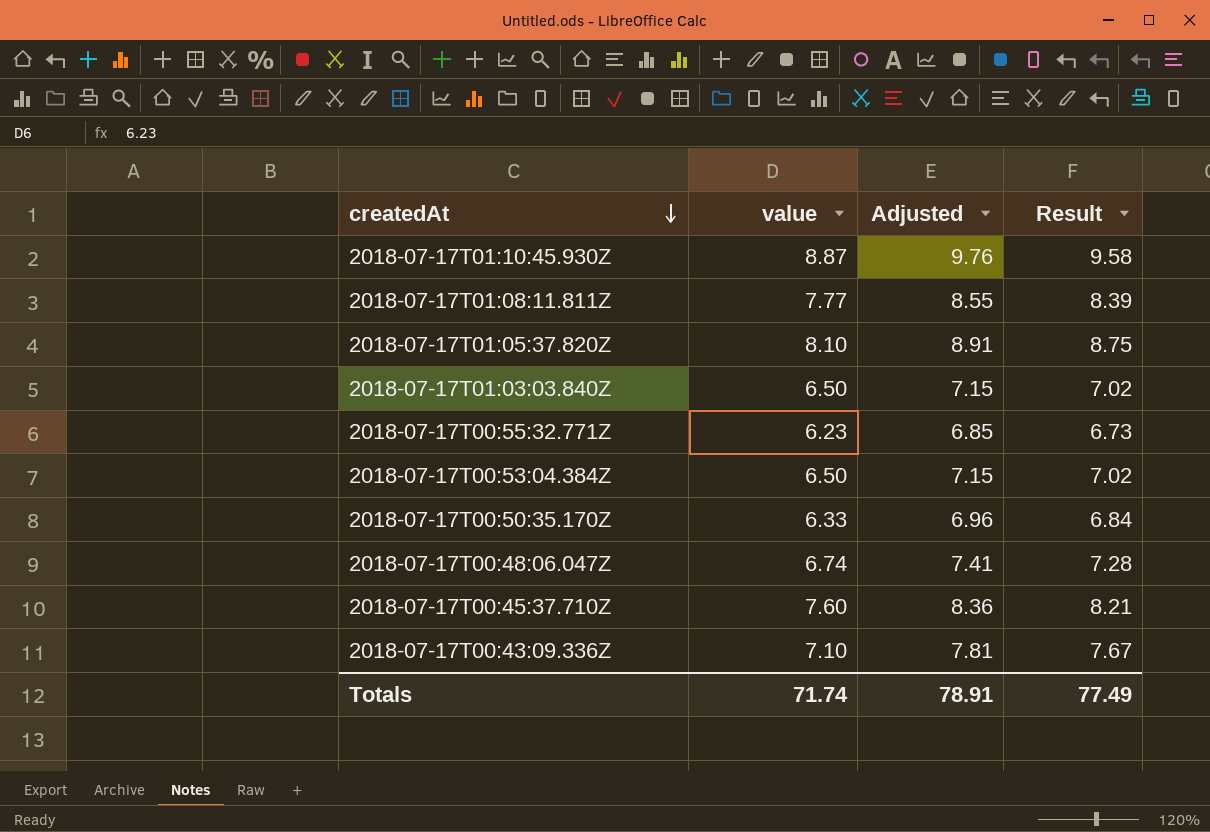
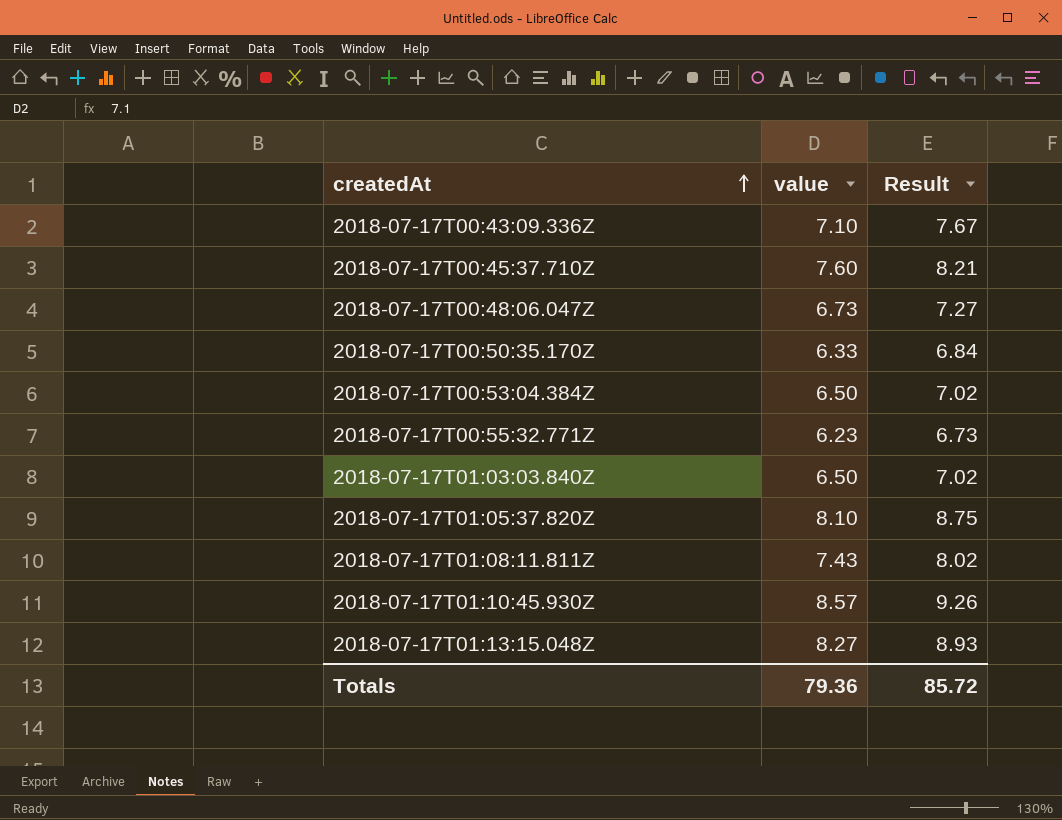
row order: createdAt descending -> createdAt ascending
column Adjusted | formula: [value] * 1.1 -> none
2018-07-17T00:48:06.047Z | value: 6.74 -> 6.73
2018-07-17T00:48:06.047Z | Result: 7.28 -> 7.27
2018-07-17T01:08:11.811Z | value: 7.77 -> 7.43
2018-07-17T01:08:11.811Z | Result: 8.39 -> 8.02
2018-07-17T01:10:45.930Z | value: 8.87 -> 8.57
2018-07-17T01:10:45.930Z | Result: 9.58 -> 9.26
row 2018-07-17T01:13:15.048Z: none -> 8.27 | 8.93
Totals | value: 71.74 -> 79.36
Totals | Result: 77.49 -> 85.72

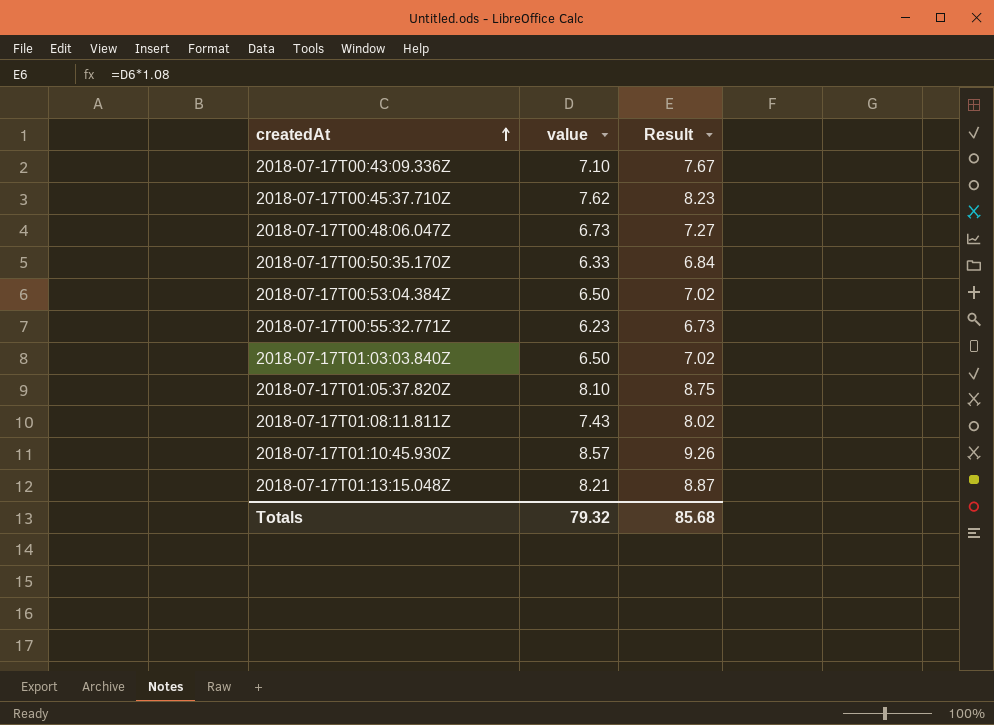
2018-07-17T00:45:37.710Z | value: 7.60 -> 7.62
2018-07-17T00:45:37.710Z | Result: 8.21 -> 8.23
2018-07-17T01:13:15.048Z | value: 8.27 -> 8.21
2018-07-17T01:13:15.048Z | Result: 8.93 -> 8.87
Totals | value: 79.36 -> 79.32
Totals | Result: 85.72 -> 85.68

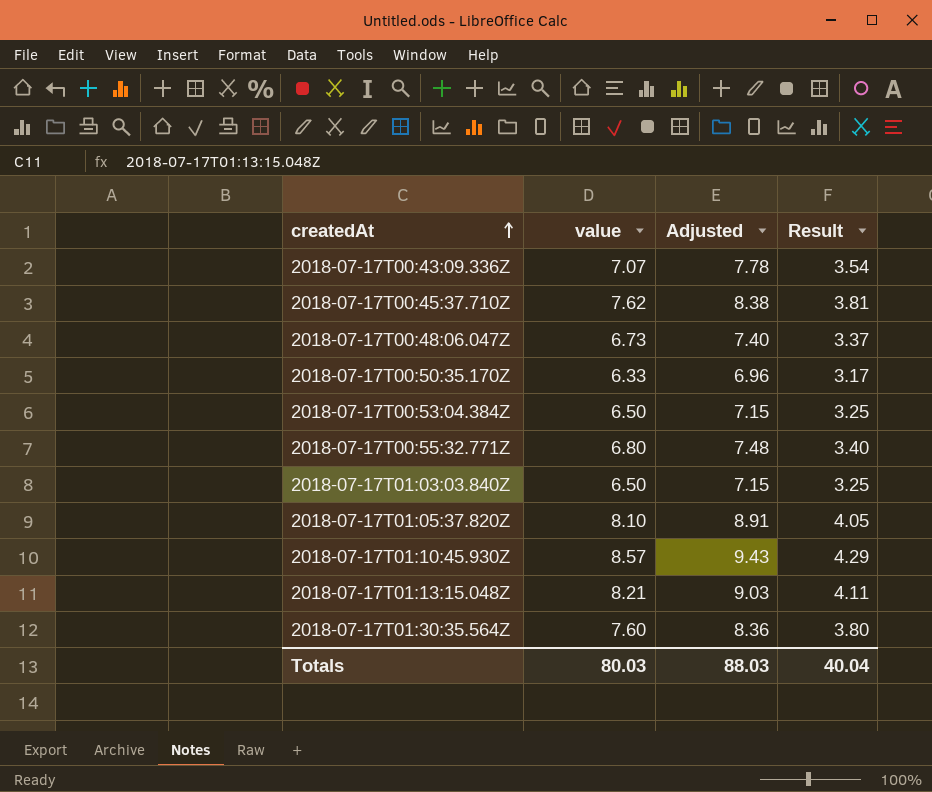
column Adjusted | formula: none -> [value] * 1.1
column Result | formula: [value] * 1.08 -> [value] * 0.5
row 2018-07-17T01:08:11.811Z: 7.43 | 8.02 -> none
2018-07-17T00:43:09.336Z | value: 7.10 -> 7.07
2018-07-17T00:55:32.771Z | value: 6.23 -> 6.80
row 2018-07-17T01:30:35.564Z: none -> 7.60 | 8.36 | 3.80
Totals | value: 79.32 -> 80.03
Totals | Result: 85.68 -> 40.04

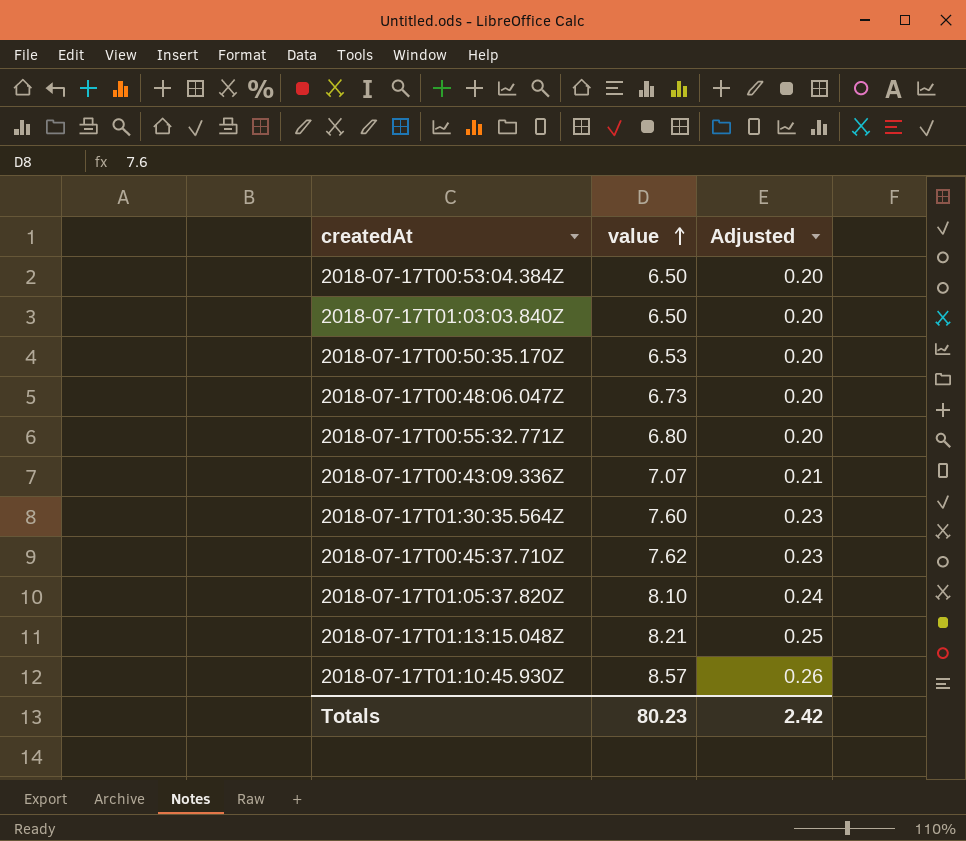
row order: createdAt ascending -> value ascending
column Result | formula: [value] * 0.5 -> none
column Adjusted | formula: [value] * 1.1 -> [value] * 0.03
2018-07-17T00:50:35.170Z | value: 6.33 -> 6.53
Totals | value: 80.03 -> 80.23
Totals | Adjusted: 88.03 -> 2.42

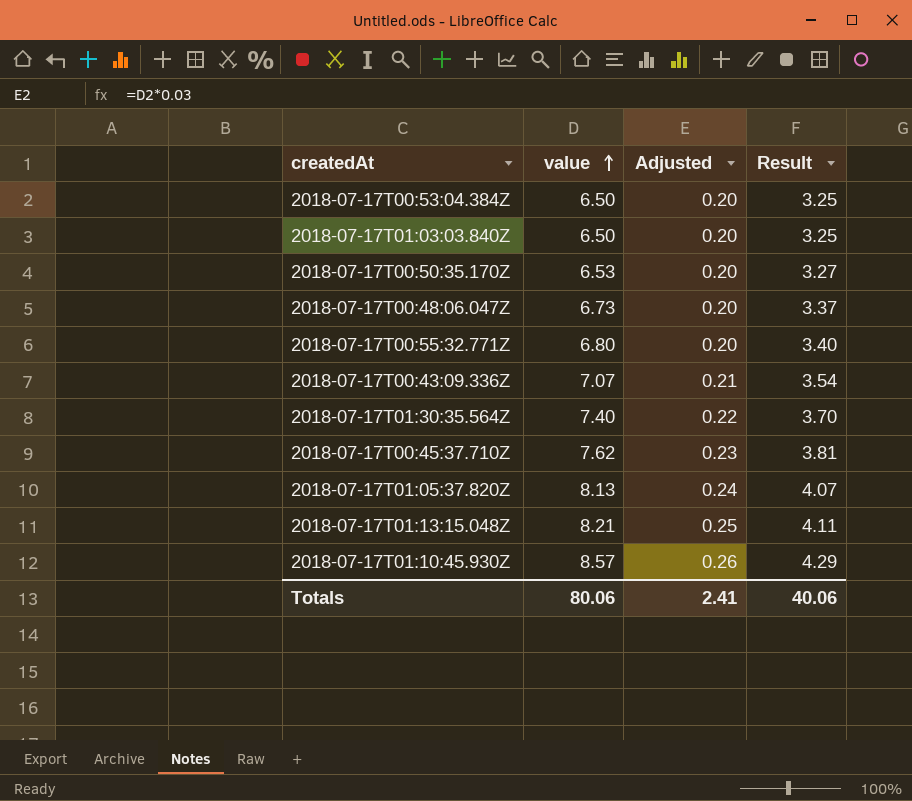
column Result | formula: none -> [value] * 0.5
2018-07-17T01:30:35.564Z | value: 7.60 -> 7.40
2018-07-17T01:30:35.564Z | Adjusted: 0.23 -> 0.22
2018-07-17T01:05:37.820Z | value: 8.10 -> 8.13
Totals | value: 80.23 -> 80.06
Totals | Adjusted: 2.42 -> 2.41

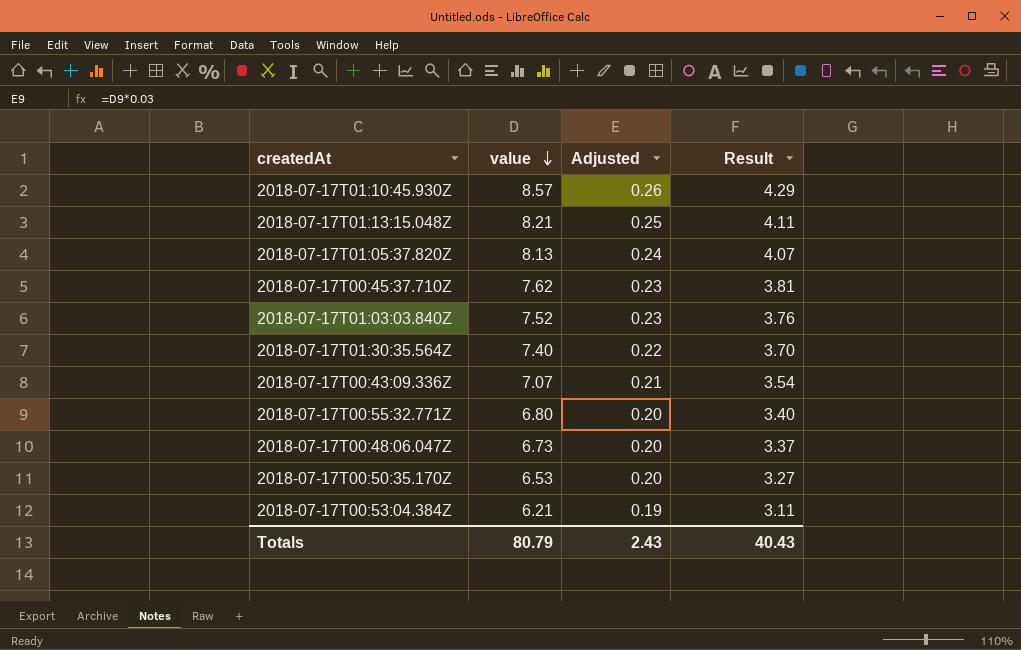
row order: value ascending -> value descending
2018-07-17T01:03:03.840Z | value: 6.50 -> 7.52
2018-07-17T01:03:03.840Z | Adjusted: 0.20 -> 0.23
2018-07-17T01:03:03.840Z | Result: 3.25 -> 3.76
2018-07-17T00:53:04.384Z | value: 6.50 -> 6.21
2018-07-17T00:53:04.384Z | Adjusted: 0.20 -> 0.19
2018-07-17T00:53:04.384Z | Result: 3.25 -> 3.11
Totals | value: 80.06 -> 80.79
Totals | Adjusted: 2.41 -> 2.43
Totals | Result: 40.06 -> 40.43

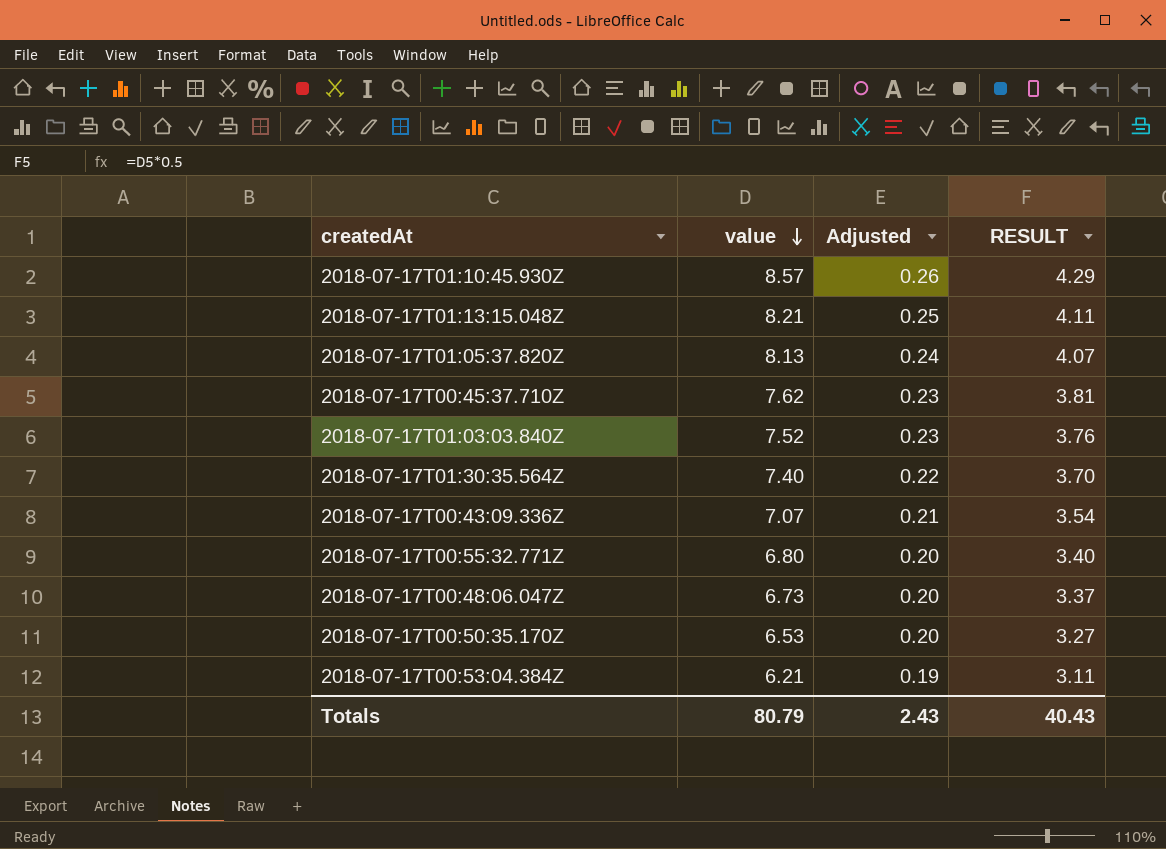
column name: Result -> RESULT

